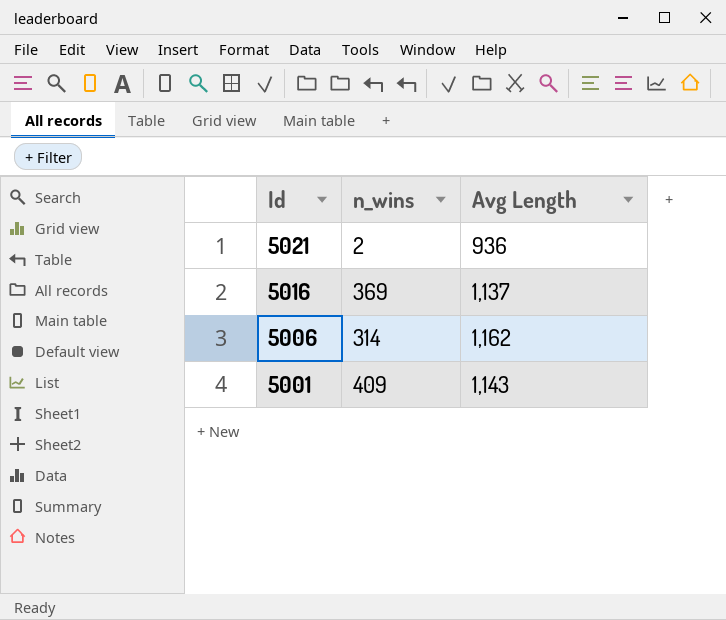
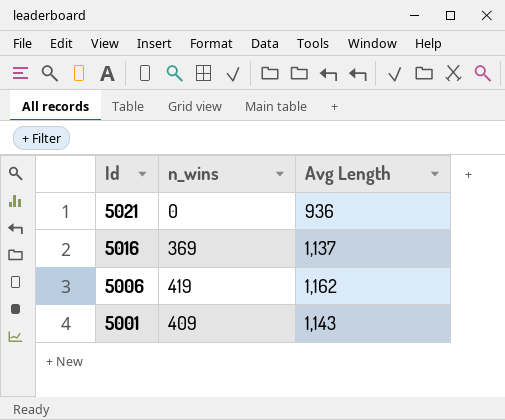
5021 | n_wins: 2 -> 0
5006 | n_wins: 314 -> 419

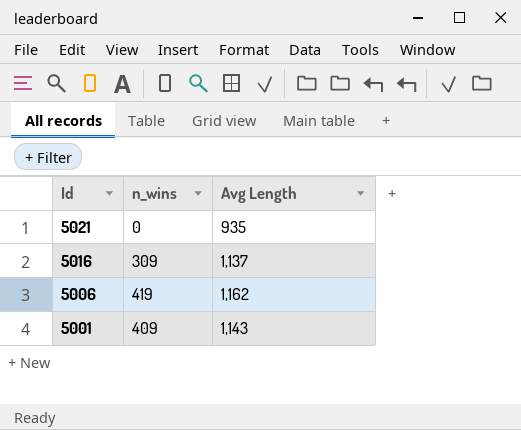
5021 | Avg Length: 936 -> 935
5016 | n_wins: 369 -> 309

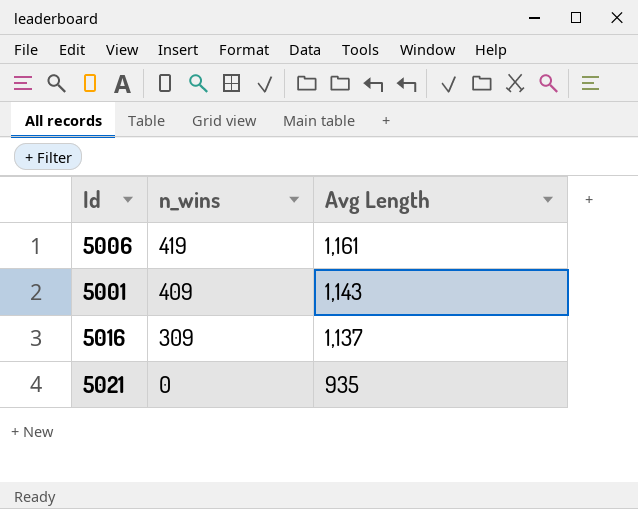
row order: Id descending -> n_wins descending
5006 | Avg Length: 1,162 -> 1,161

